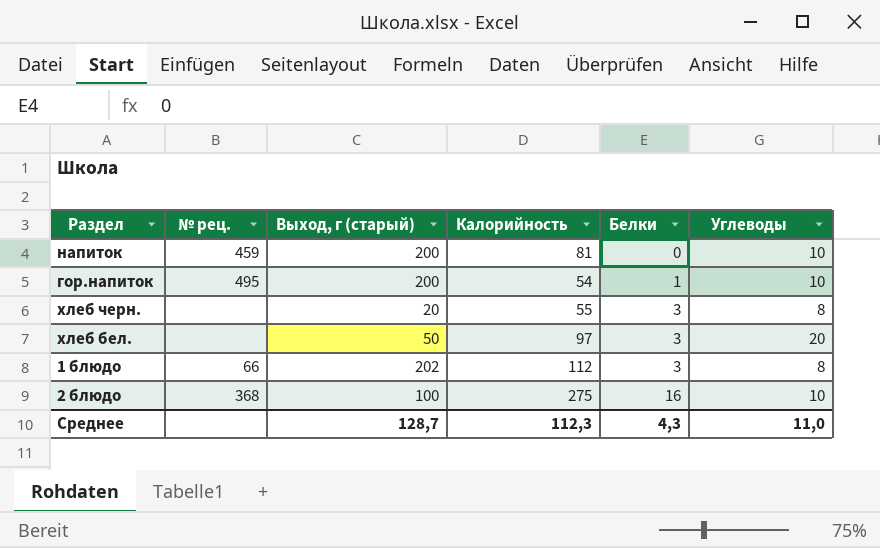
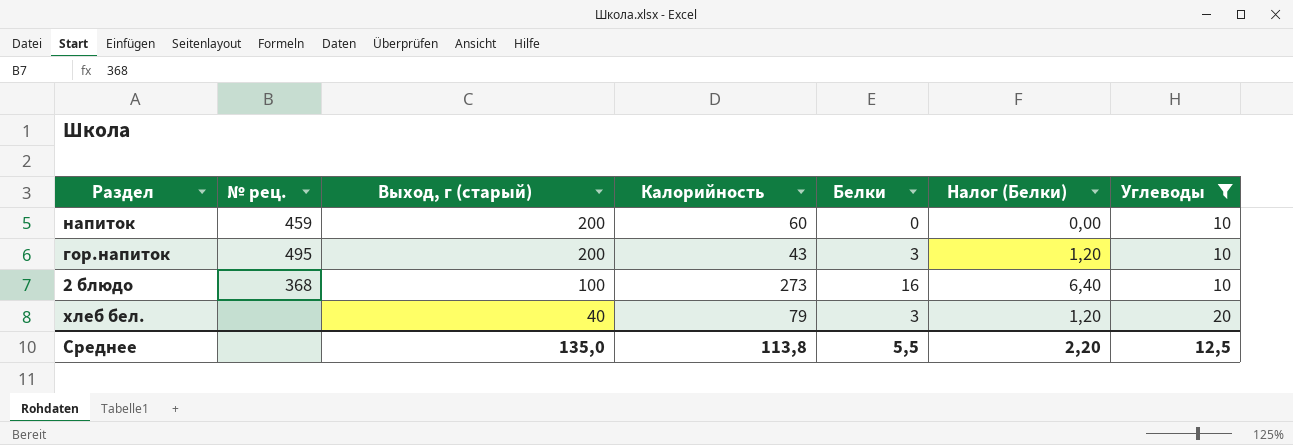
filter: none -> Углеводы != 8
row order: Белки ascending -> Выход, г (старый) descending
column Налог (Белки) | formula: none -> [Белки] * 0,4
напиток | Калорийность: 81 -> 60
гор.напиток | Калорийность: 54 -> 43
гор.напиток | Белки: 1 -> 3
2 блюдо | Калорийность: 275 -> 273
хлеб бел. | Выход, г (старый): 50 -> 40
хлеб бел. | Калорийность: 97 -> 79
Среднее | Выход, г (старый): 128,7 -> 135,0
Среднее | Калорийность: 112,3 -> 113,8
Среднее | Белки: 4,3 -> 5,5
Среднее | Углеводы: 11,0 -> 12,5

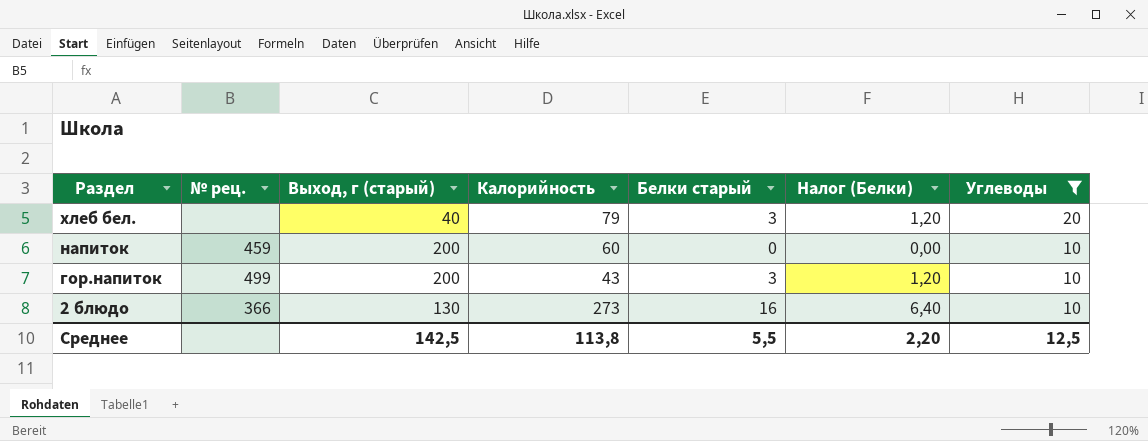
row order: Выход, г (старый) descending -> Раздел descending
column name: Белки -> Белки старый
гор.напиток | № рец.: 495 -> 499
2 блюдо | № рец.: 368 -> 366
2 блюдо | Выход, г (старый): 100 -> 130
Среднее | Выход, г (старый): 135,0 -> 142,5

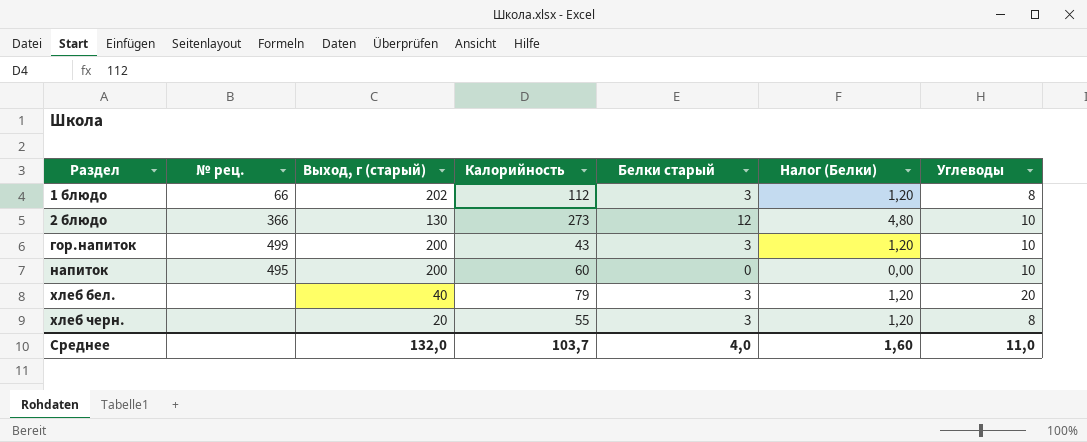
filter: Углеводы != 8 -> none
row order: Раздел descending -> Раздел ascending
2 блюдо | Белки старый: 16 -> 12
2 блюдо | Налог (Белки): 6,40 -> 4,80
напиток | № рец.: 459 -> 495
Среднее | Выход, г (старый): 142,5 -> 132,0
Среднее | Калорийность: 113,8 -> 103,7
Среднее | Белки старый: 5,5 -> 4,0
Среднее | Налог (Белки): 2,20 -> 1,60
Среднее | Углеводы: 12,5 -> 11,0

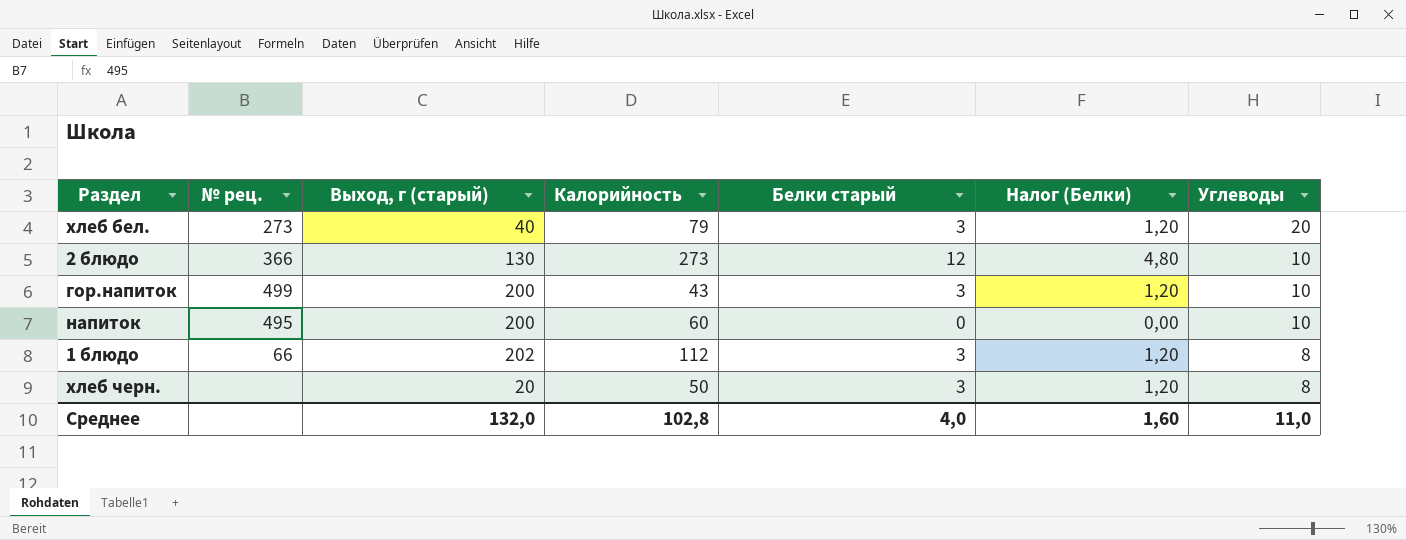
row order: Раздел ascending -> Углеводы descending
хлеб бел. | № рец.: none -> 273
хлеб черн. | Калорийность: 55 -> 50
Среднее | Калорийность: 103,7 -> 102,8

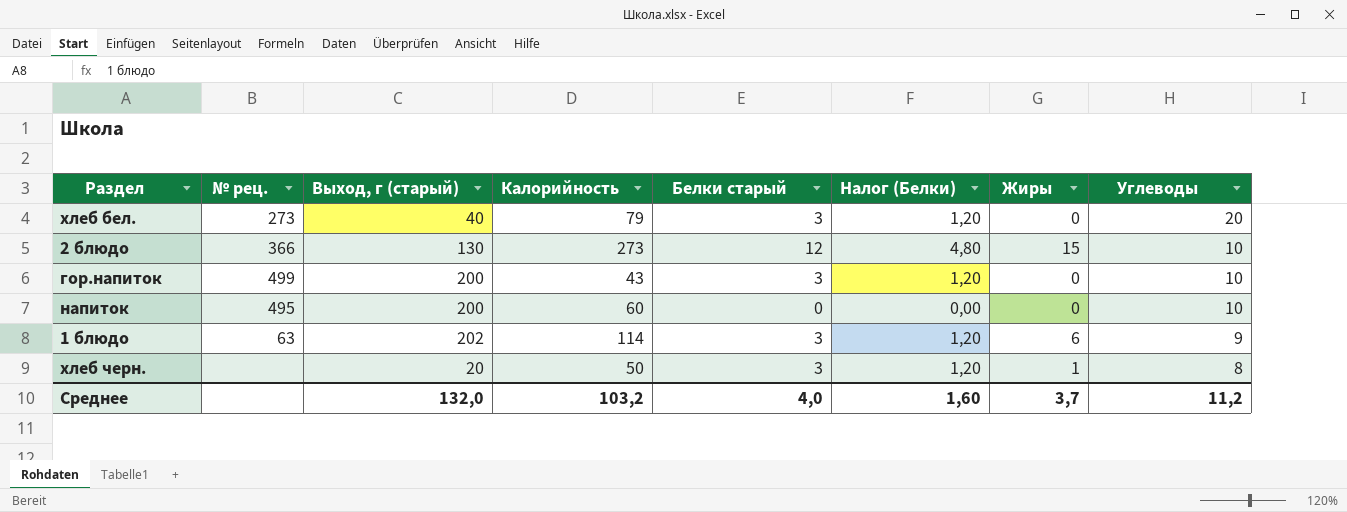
column Жиры | position: none -> 7
1 блюдо | № рец.: 66 -> 63
1 блюдо | Калорийность: 112 -> 114
1 блюдо | Углеводы: 8 -> 9
Среднее | Калорийность: 102,8 -> 103,2
Среднее | Углеводы: 11,0 -> 11,2

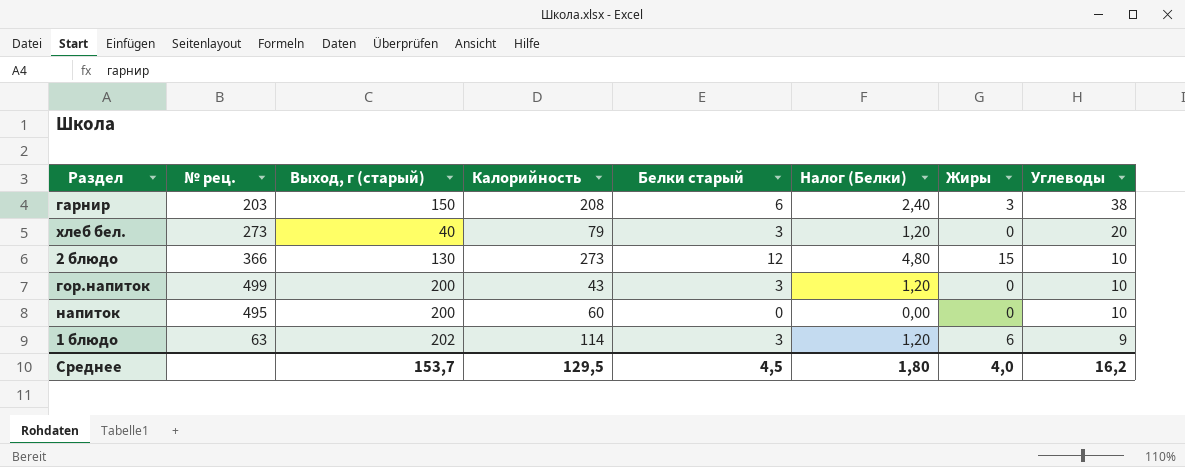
row хлеб черн.: none | 20 | 50 | 3 | 1,20 | 1 | 8 -> none
row гарнир: none -> 203 | 150 | 208 | 6 | 2,40 | 3 | 38
Среднее | Выход, г (старый): 132,0 -> 153,7
Среднее | Калорийность: 103,2 -> 129,5
Среднее | Белки старый: 4,0 -> 4,5
Среднее | Налог (Белки): 1,60 -> 1,80
Среднее | Жиры: 3,7 -> 4,0
Среднее | Углеводы: 11,2 -> 16,2

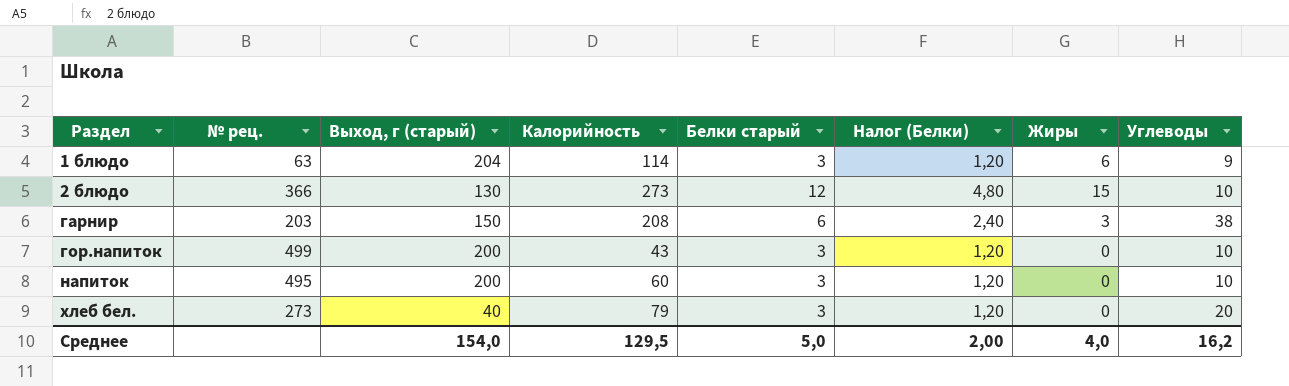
row order: Углеводы descending -> Раздел ascending
1 блюдо | Выход, г (старый): 202 -> 204
напиток | Белки старый: 0 -> 3
напиток | Налог (Белки): 0,00 -> 1,20
Среднее | Выход, г (старый): 153,7 -> 154,0
Среднее | Белки старый: 4,5 -> 5,0
Среднее | Налог (Белки): 1,80 -> 2,00

